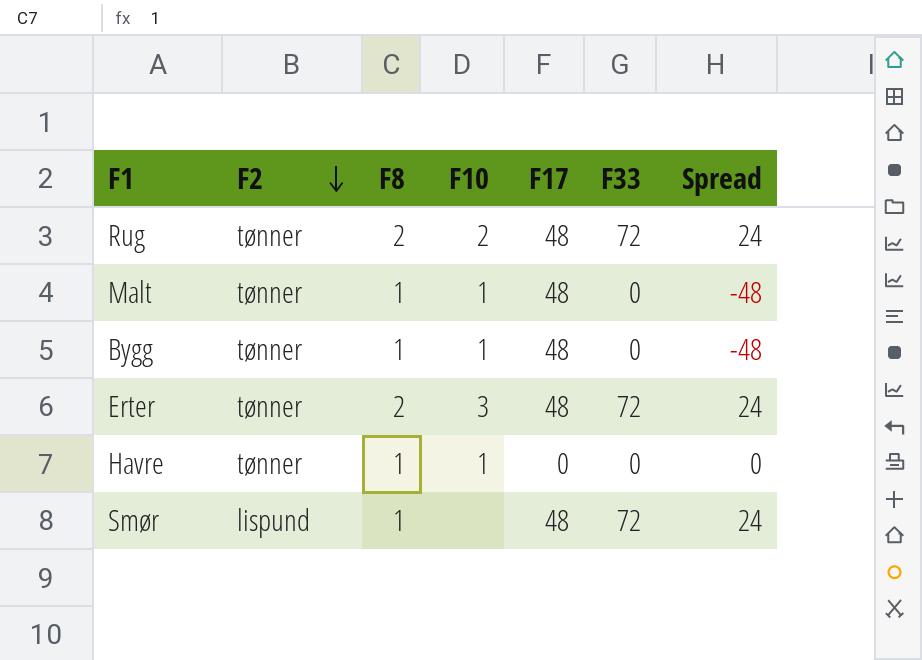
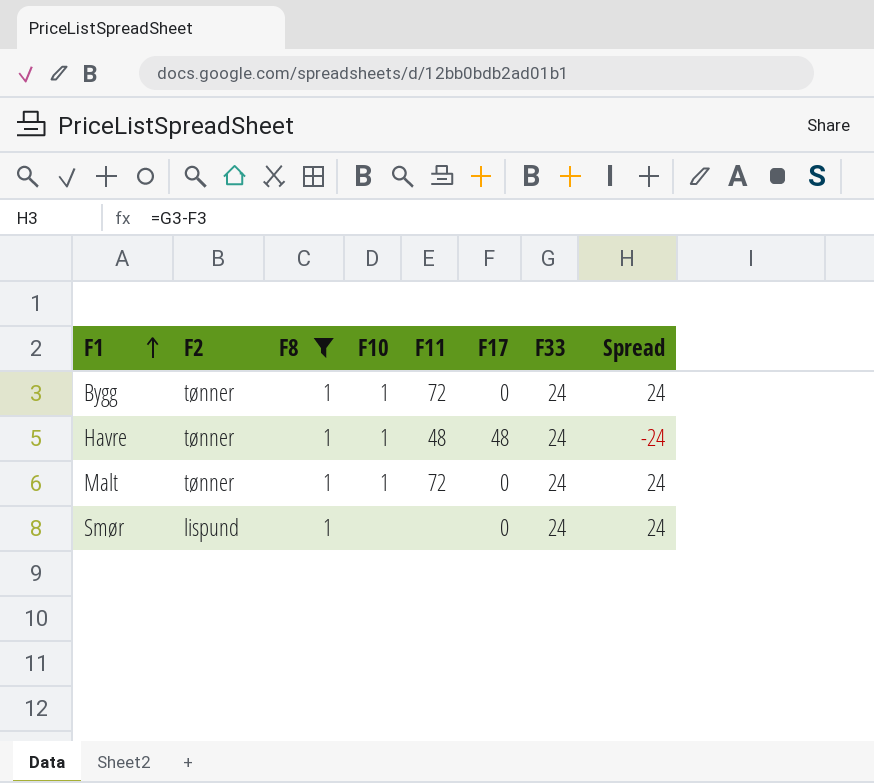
filter: none -> F8 = 1
row order: F2 descending -> F1 ascending
column F11 | position: none -> 5
Bygg | F17: 48 -> 0
Bygg | F33: 0 -> 24
Bygg | Spread: -48 -> 24
Havre | F17: 0 -> 48
Havre | F33: 0 -> 24
Havre | Spread: 0 -> -24
Malt | F17: 48 -> 0
Malt | F33: 0 -> 24
Malt | Spread: -48 -> 24
Smør | F17: 48 -> 0
Smør | F33: 72 -> 24

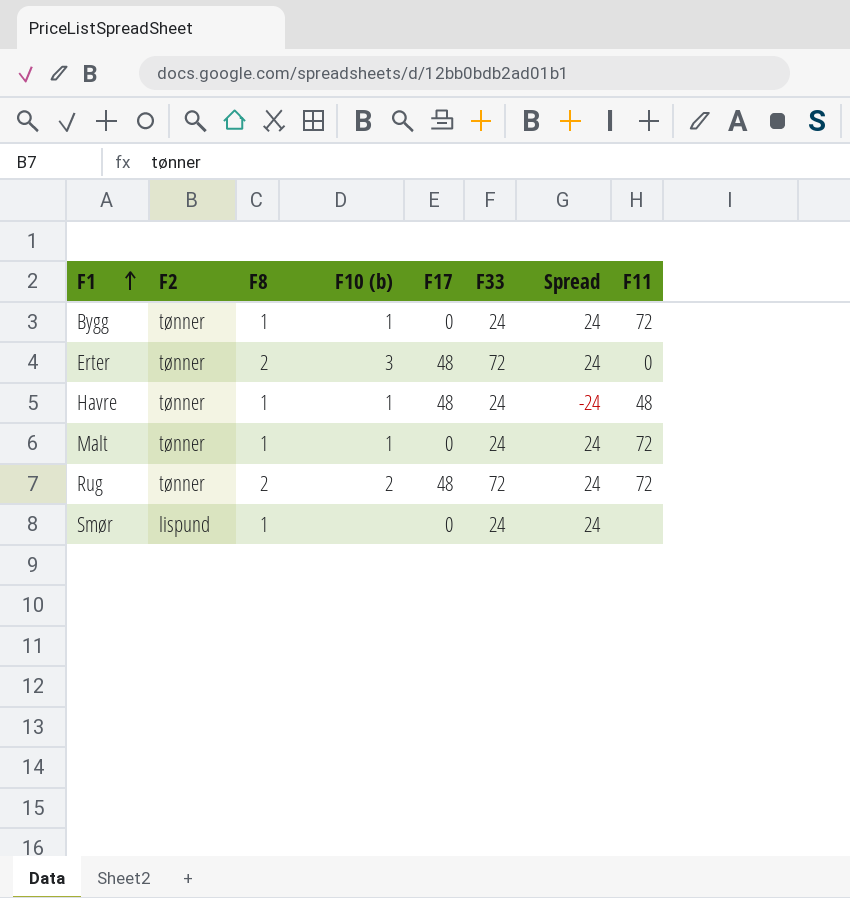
filter: F8 = 1 -> none
column name: F10 -> F10 (b)
column F11 | position: 5 -> 8

